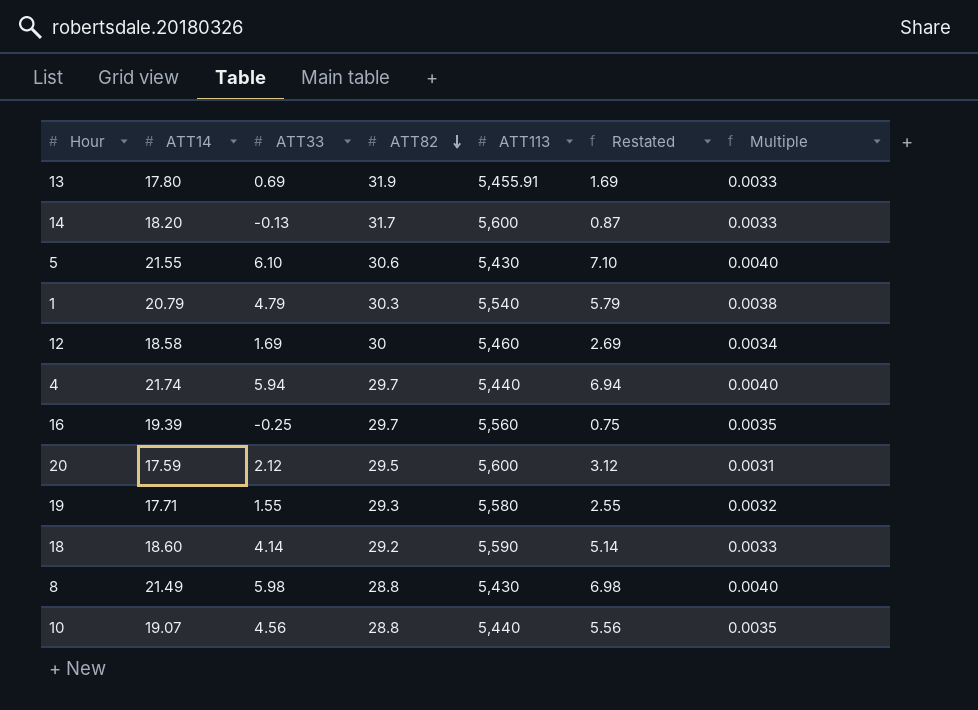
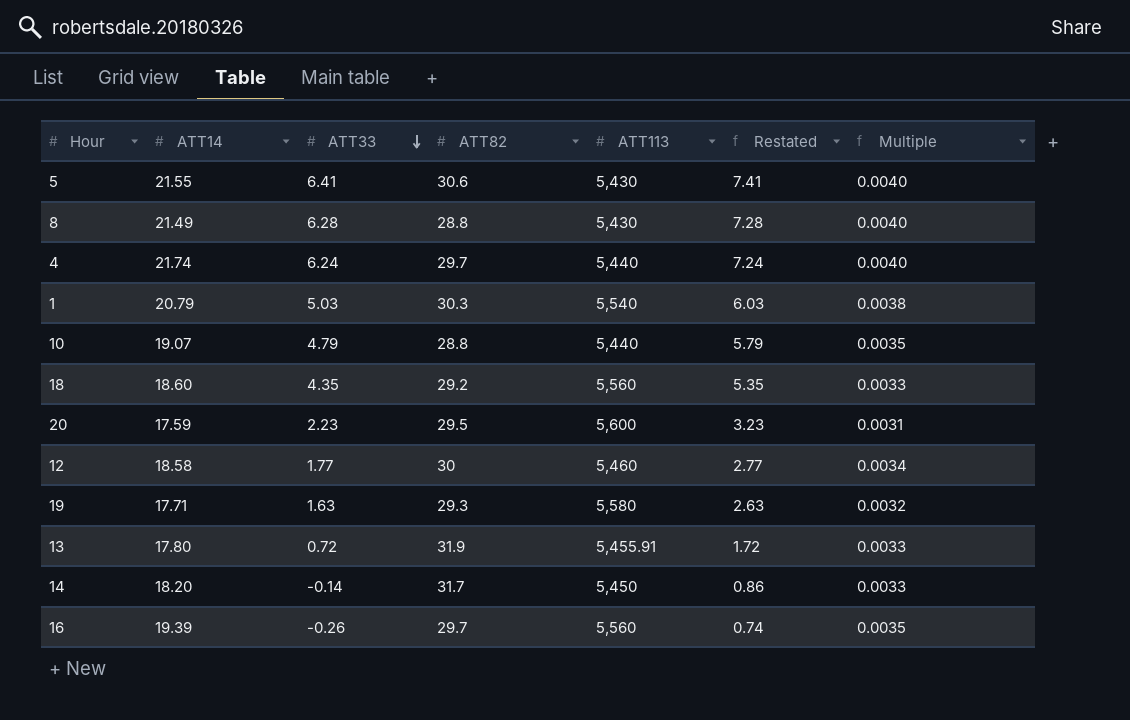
row order: ATT82 descending -> ATT33 descending
5 | ATT33: 6.10 -> 6.41
5 | Restated: 7.10 -> 7.41
8 | ATT33: 5.98 -> 6.28
8 | Restated: 6.98 -> 7.28
4 | ATT33: 5.94 -> 6.24
4 | Restated: 6.94 -> 7.24
1 | ATT33: 4.79 -> 5.03
1 | Restated: 5.79 -> 6.03
10 | ATT33: 4.56 -> 4.79
10 | Restated: 5.56 -> 5.79
18 | ATT33: 4.14 -> 4.35
18 | ATT113: 5,590 -> 5,560
18 | Restated: 5.14 -> 5.35
20 | ATT33: 2.12 -> 2.23
20 | Restated: 3.12 -> 3.23
12 | ATT33: 1.69 -> 1.77
12 | Restated: 2.69 -> 2.77
19 | ATT33: 1.55 -> 1.63
19 | Restated: 2.55 -> 2.63
13 | ATT33: 0.69 -> 0.72
13 | Restated: 1.69 -> 1.72
14 | ATT33: -0.13 -> -0.14
14 | ATT113: 5,600 -> 5,450
14 | Restated: 0.87 -> 0.86
16 | ATT33: -0.25 -> -0.26
16 | Restated: 0.75 -> 0.74

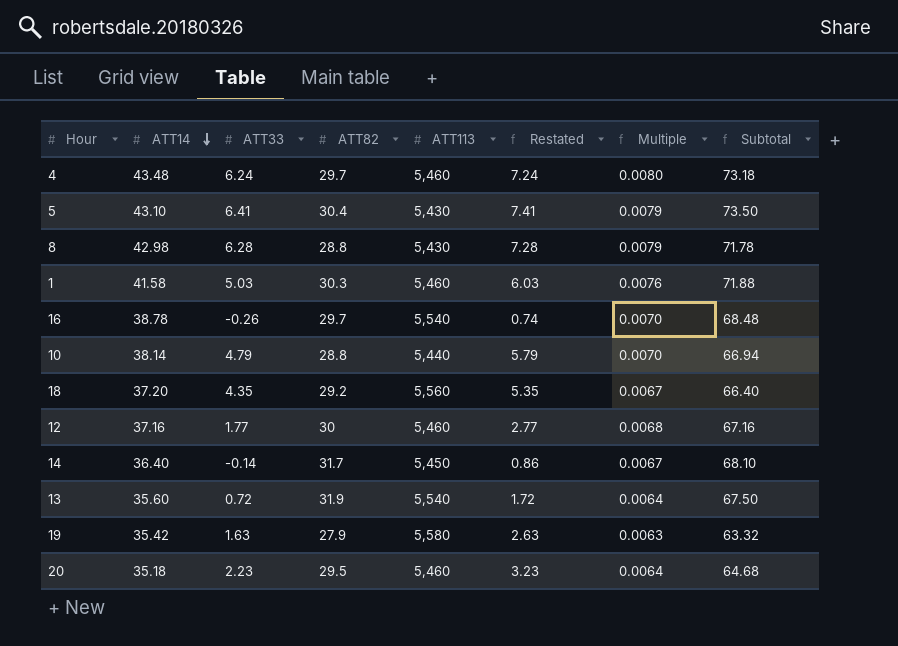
row order: ATT33 descending -> ATT14 descending
column Subtotal | formula: none -> [ATT14] + [ATT82]
4 | ATT14: 21.74 -> 43.48
4 | ATT113: 5,440 -> 5,460
4 | Multiple: 0.0040 -> 0.0080
5 | ATT14: 21.55 -> 43.10
5 | ATT82: 30.6 -> 30.4
5 | Multiple: 0.0040 -> 0.0079
8 | ATT14: 21.49 -> 42.98
8 | Multiple: 0.0040 -> 0.0079
1 | ATT14: 20.79 -> 41.58
1 | ATT113: 5,540 -> 5,460
1 | Multiple: 0.0038 -> 0.0076
16 | ATT14: 19.39 -> 38.78
16 | ATT113: 5,560 -> 5,540
16 | Multiple: 0.0035 -> 0.0070
10 | ATT14: 19.07 -> 38.14
10 | Multiple: 0.0035 -> 0.0070
18 | ATT14: 18.60 -> 37.20
18 | Multiple: 0.0033 -> 0.0067
12 | ATT14: 18.58 -> 37.16
12 | Multiple: 0.0034 -> 0.0068
14 | ATT14: 18.20 -> 36.40
14 | Multiple: 0.0033 -> 0.0067
13 | ATT14: 17.80 -> 35.60
13 | ATT113: 5,455.91 -> 5,540
13 | Multiple: 0.0033 -> 0.0064
19 | ATT14: 17.71 -> 35.42
19 | ATT82: 29.3 -> 27.9
19 | Multiple: 0.0032 -> 0.0063
20 | ATT14: 17.59 -> 35.18
20 | ATT113: 5,600 -> 5,460
20 | Multiple: 0.0031 -> 0.0064

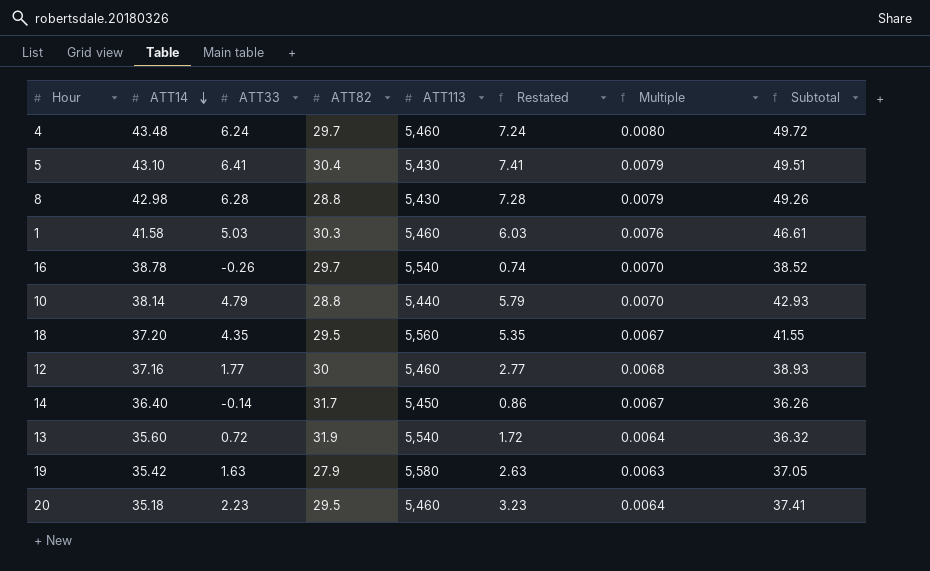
column Subtotal | formula: [ATT14] + [ATT82] -> [ATT14] + [ATT33]
18 | ATT82: 29.2 -> 29.5

